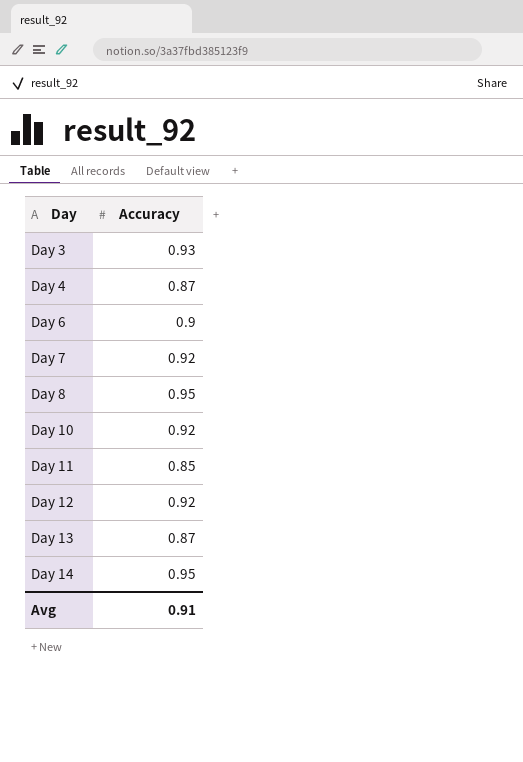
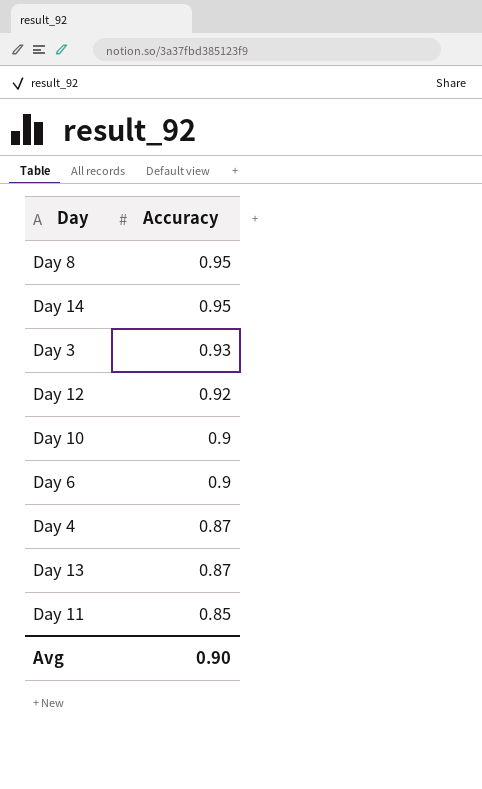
row order: Day ascending -> Accuracy descending
row Day 7: 0.92 -> none
Day 10 | Accuracy: 0.92 -> 0.9
Avg | Accuracy: 0.91 -> 0.90

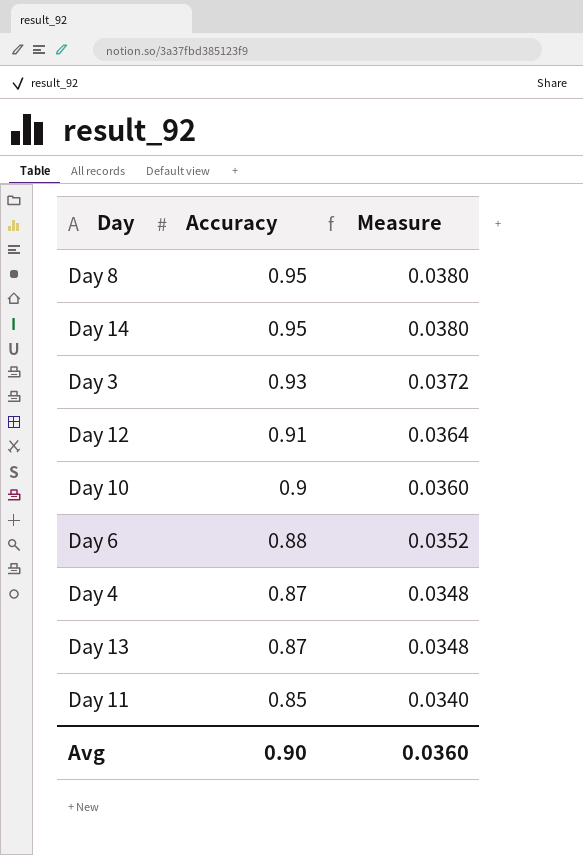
column Measure | formula: none -> [Accuracy] * 0.04
Day 12 | Accuracy: 0.92 -> 0.91
Day 6 | Accuracy: 0.9 -> 0.88

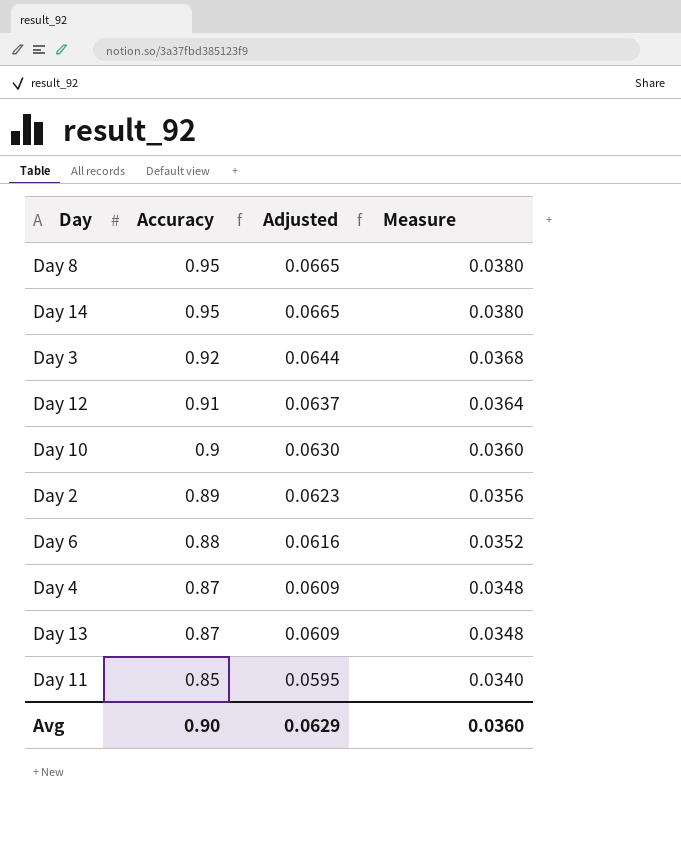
column Adjusted | formula: none -> [Accuracy] * 0.07
Day 3 | Accuracy: 0.93 -> 0.92
Day 3 | Measure: 0.0372 -> 0.0368
row Day 2: none -> 0.89 | 0.0623 | 0.0356

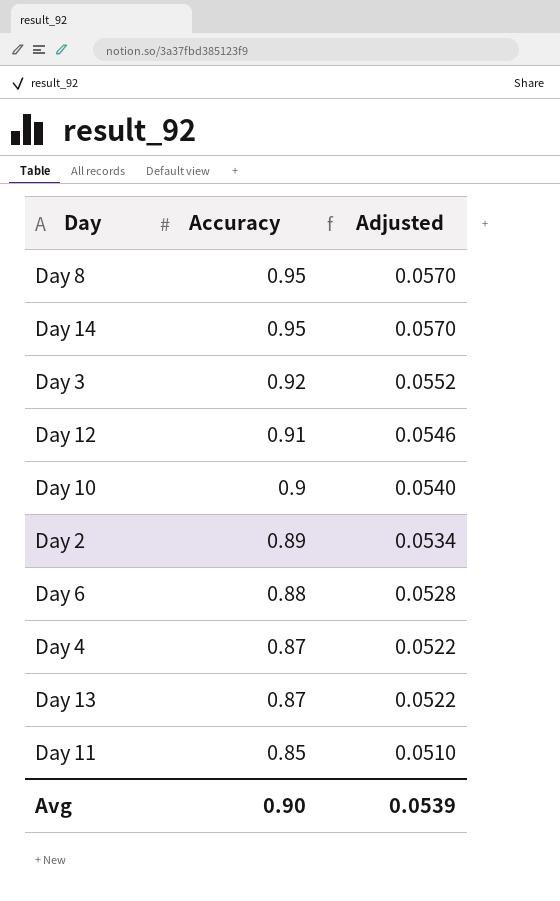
column Measure | formula: [Accuracy] * 0.04 -> none
column Adjusted | formula: [Accuracy] * 0.07 -> [Accuracy] * 0.06
Avg | Adjusted: 0.0629 -> 0.0539

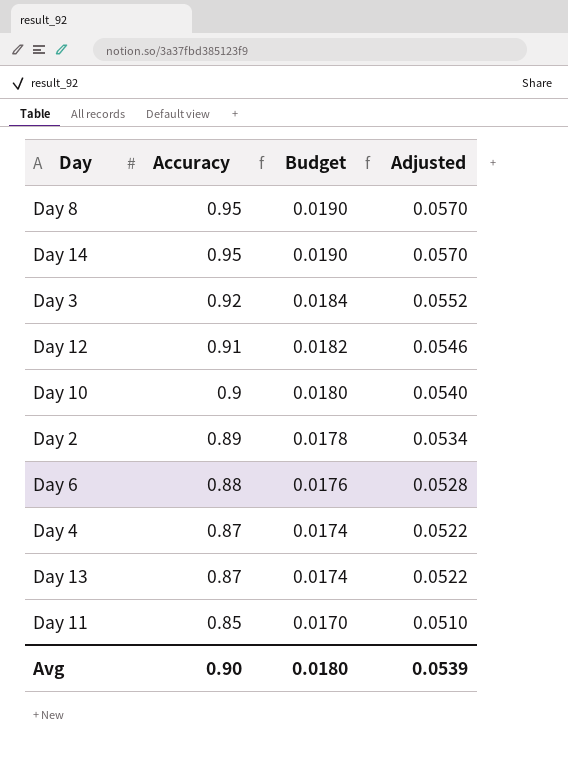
column Budget | formula: none -> [Accuracy] * 0.02

